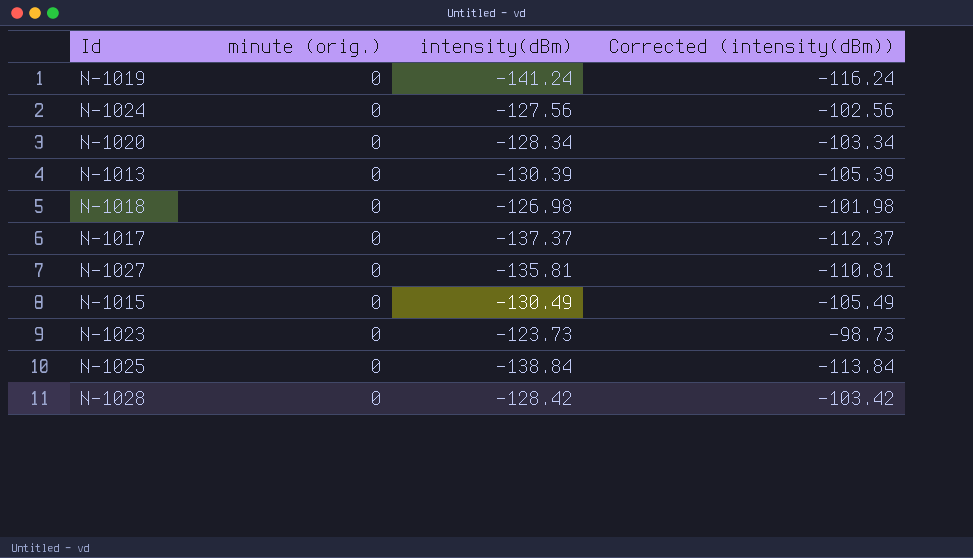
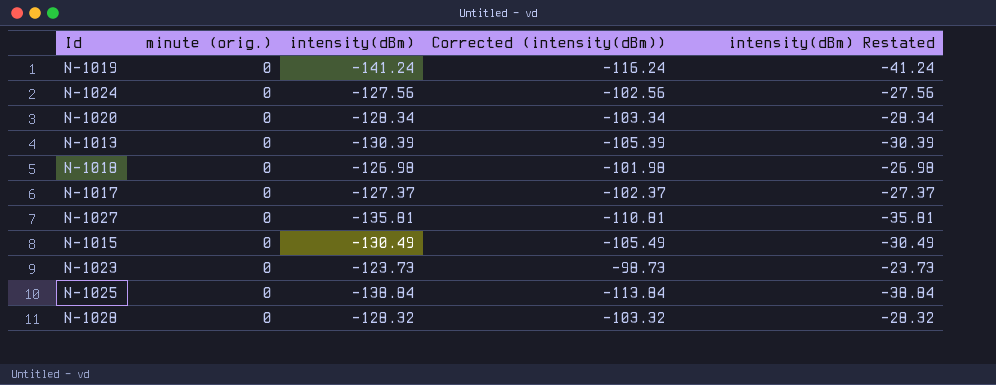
column intensity(dBm) Restated | formula: none -> [intensity(dBm)] + 100
N-1017 | intensity(dBm): -137.37 -> -127.37
N-1017 | Corrected (intensity(dBm)): -112.37 -> -102.37
N-1028 | intensity(dBm): -128.42 -> -128.32
N-1028 | Corrected (intensity(dBm)): -103.42 -> -103.32

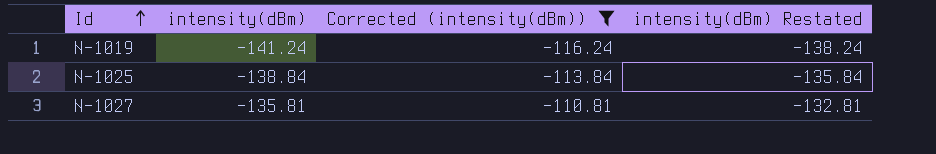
filter: none -> Corrected (intensity(dBm)) <= -110.81
row order: none -> Id ascending
column minute (orig.) | position: 2 -> none
column intensity(dBm) Restated | formula: [intensity(dBm)] + 100 -> [intensity(dBm)] + 3

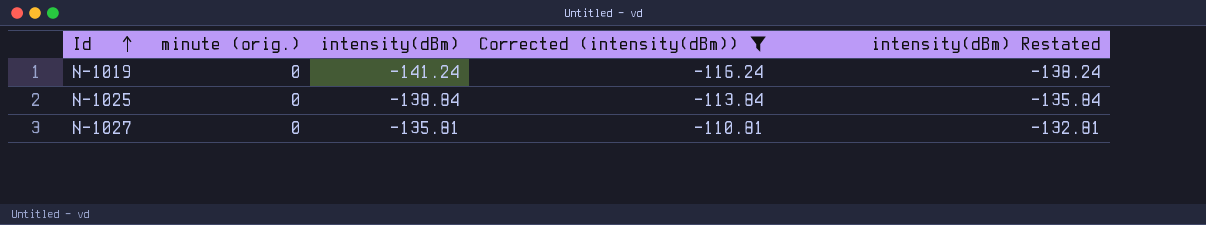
column minute (orig.) | position: none -> 2

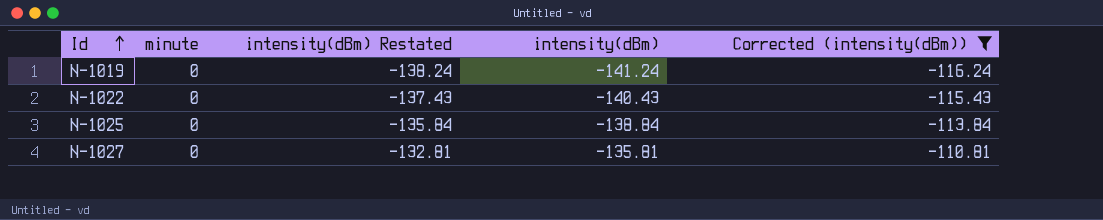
column name: minute (orig.) -> minute
column intensity(dBm) Restated | position: 5 -> 3
row N-1022: none -> 0 | -137.43 | -140.43 | -115.43

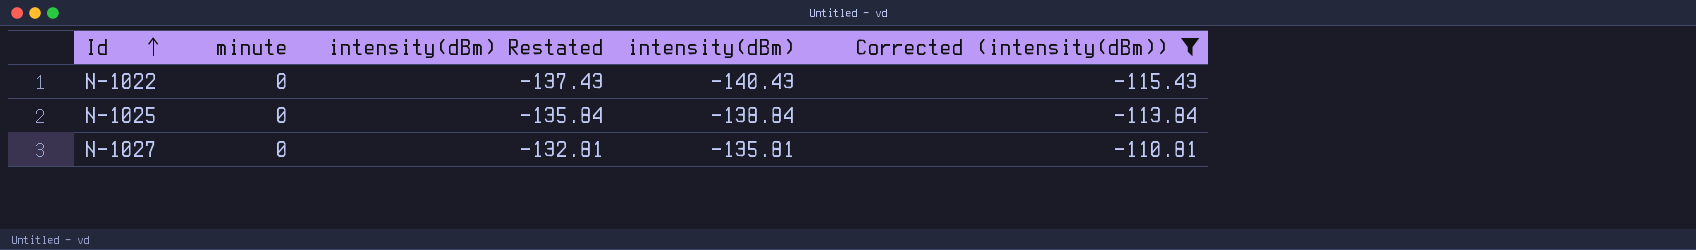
row N-1019: 0 | -138.24 | -141.24 | -116.24 -> none

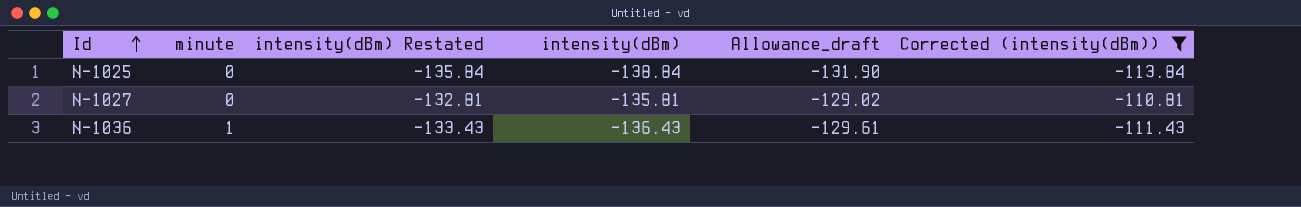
column Allowance_draft | formula: none -> [intensity(dBm)] * 0.95
row N-1022: 0 | -137.43 | -140.43 | -115.43 -> none
row N-1036: none -> 1 | -133.43 | -136.43 | -129.61 | -111.43

